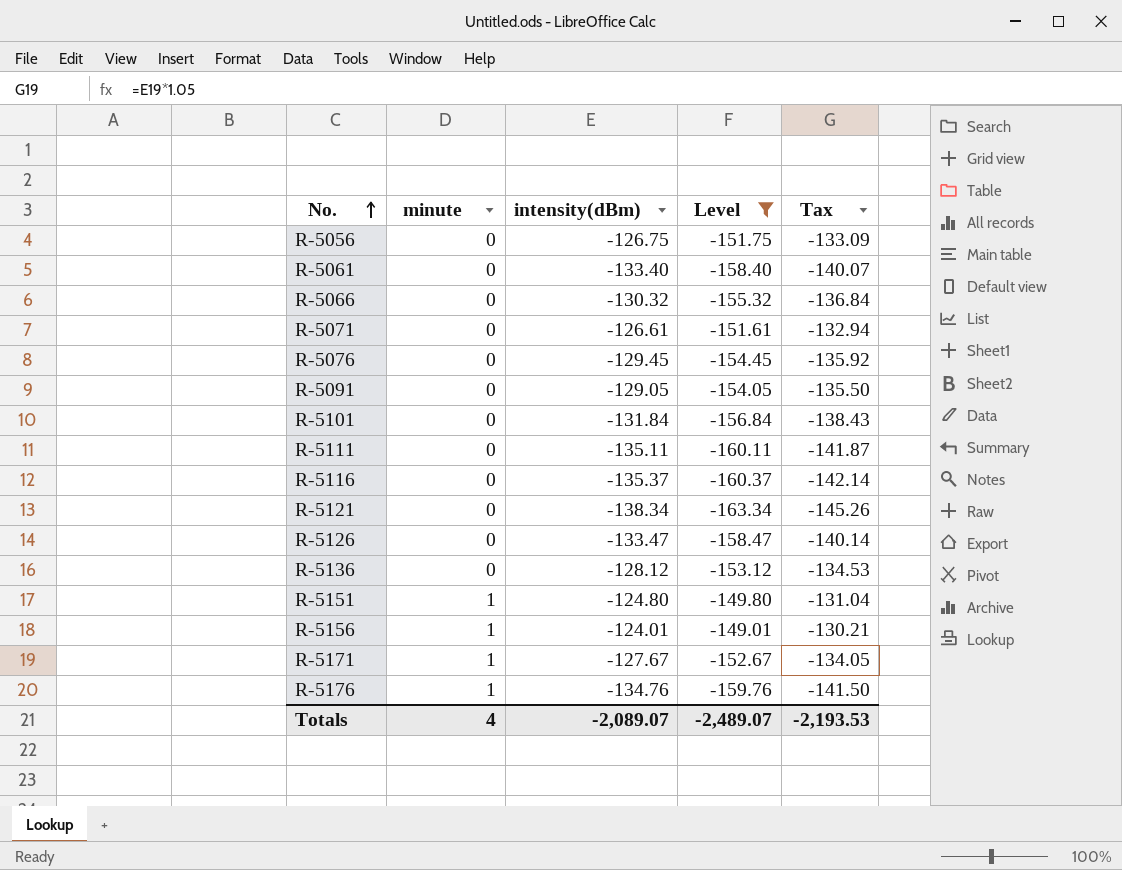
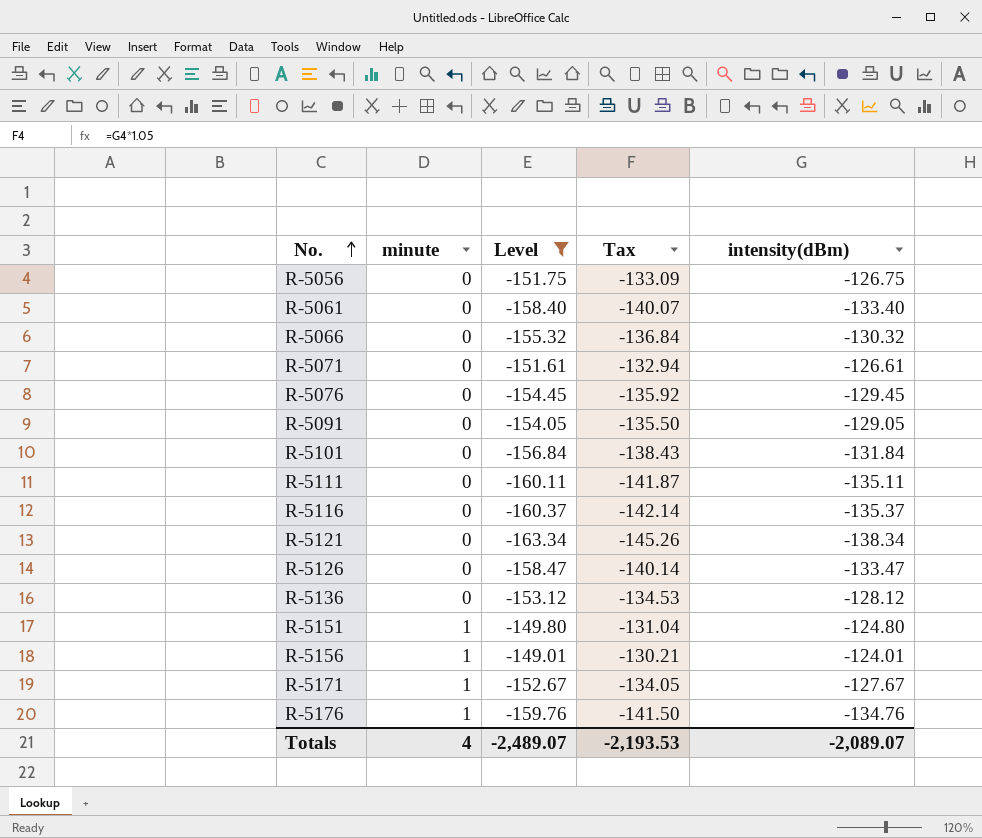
column intensity(dBm) | position: 3 -> 5

